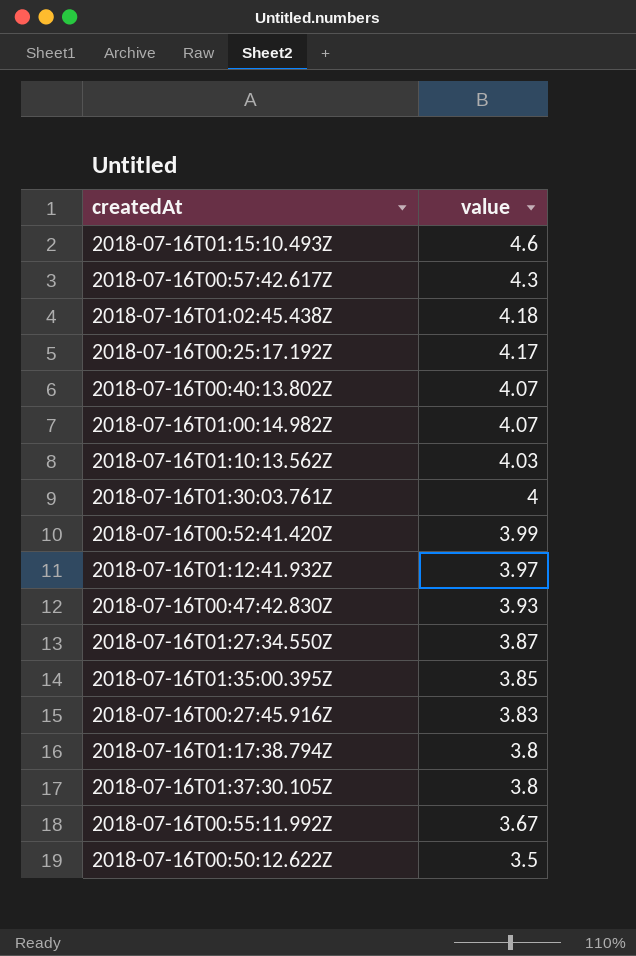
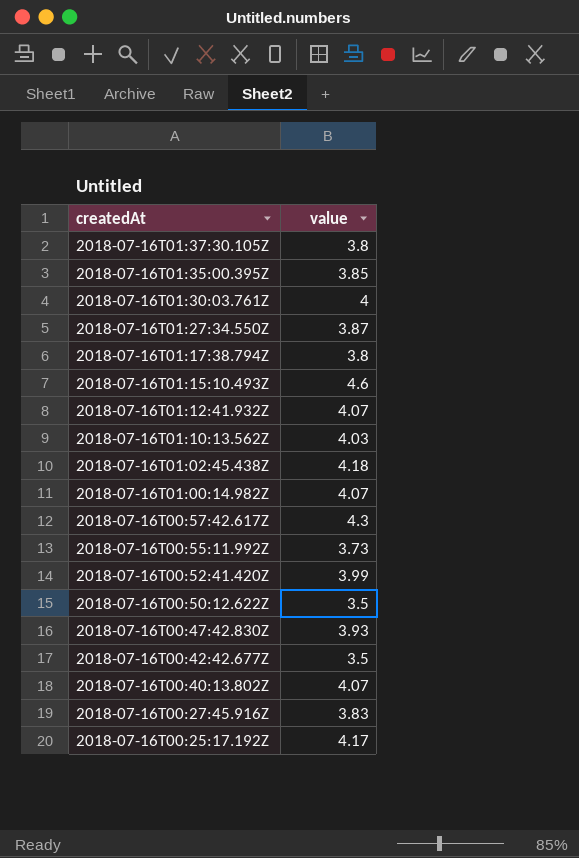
row order: value descending -> createdAt descending
2018-07-16T01:12:41.932Z | value: 3.97 -> 4.07
2018-07-16T00:55:11.992Z | value: 3.67 -> 3.73
row 2018-07-16T00:42:42.677Z: none -> 3.5

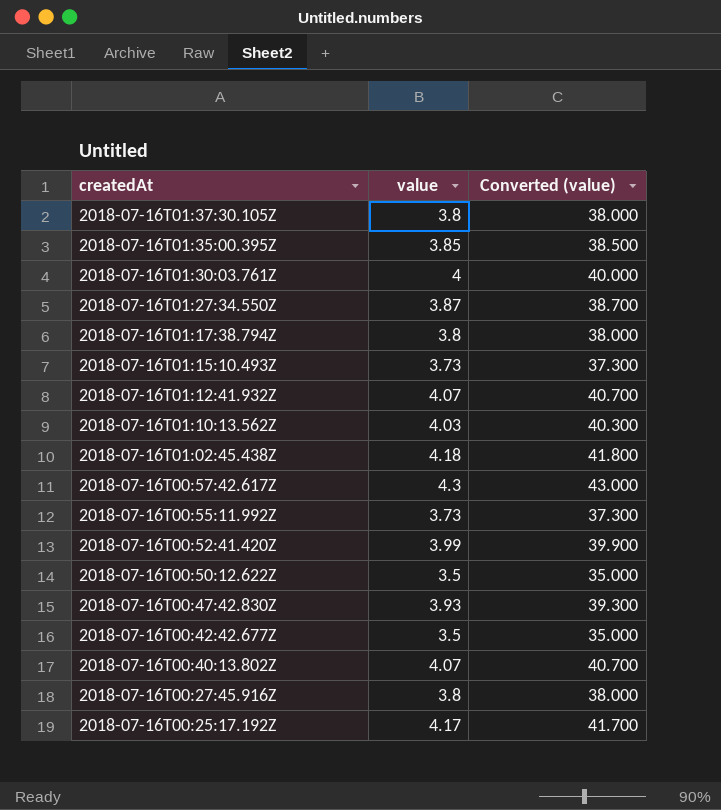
column Converted (value) | formula: none -> [value] * 10
row 2018-07-16T01:00:14.982Z: 4.07 -> none
2018-07-16T01:15:10.493Z | value: 4.6 -> 3.73
2018-07-16T00:27:45.916Z | value: 3.83 -> 3.8

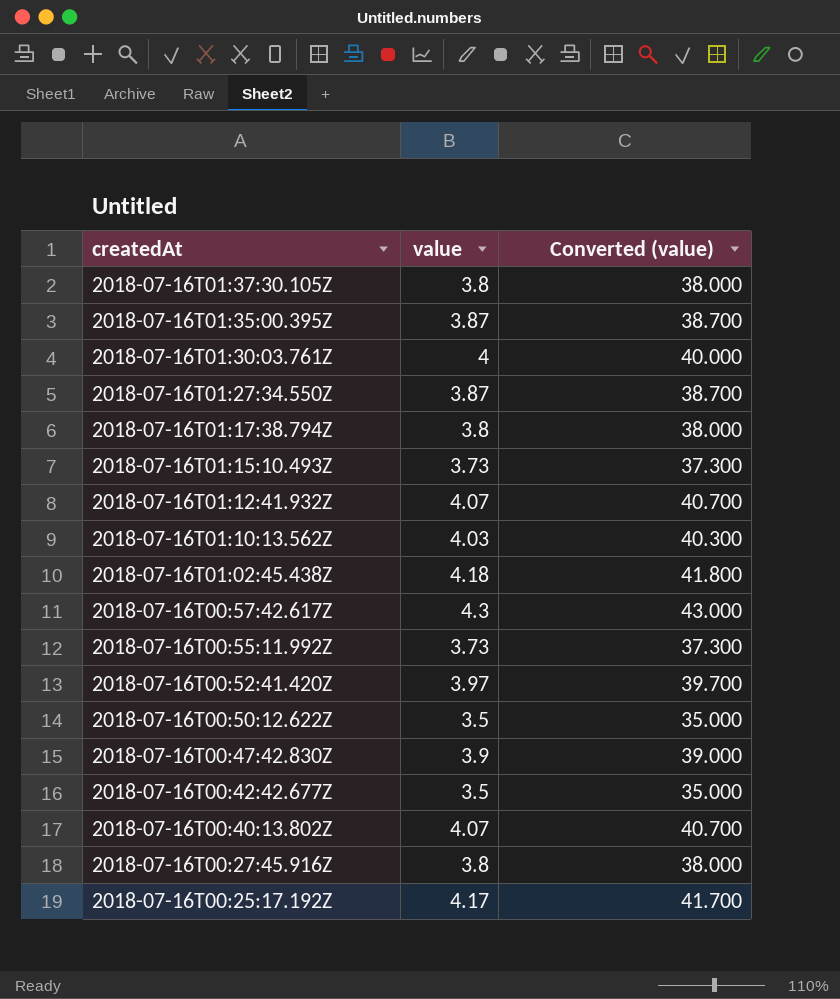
2018-07-16T01:35:00.395Z | value: 3.85 -> 3.87
2018-07-16T01:35:00.395Z | Converted (value): 38.500 -> 38.700
2018-07-16T00:52:41.420Z | value: 3.99 -> 3.97
2018-07-16T00:52:41.420Z | Converted (value): 39.900 -> 39.700
2018-07-16T00:47:42.830Z | value: 3.93 -> 3.9
2018-07-16T00:47:42.830Z | Converted (value): 39.300 -> 39.000

